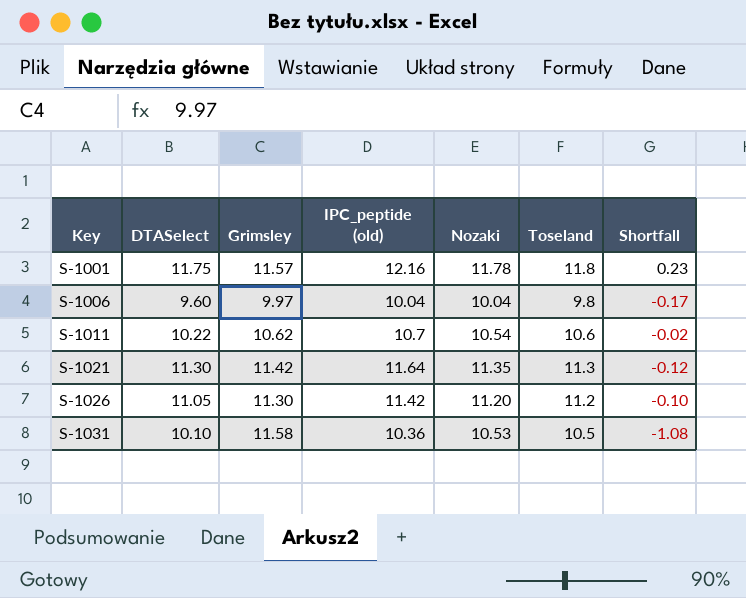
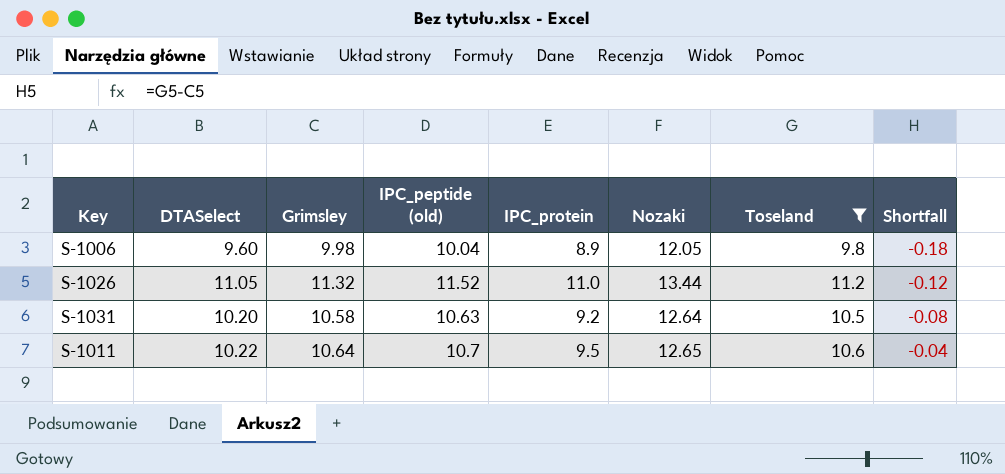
filter: none -> Toseland <= 11.2
row order: Key ascending -> Shortfall ascending
column IPC_protein | position: none -> 5
S-1006 | Grimsley: 9.97 -> 9.98
S-1006 | Nozaki: 10.04 -> 12.05
S-1006 | Shortfall: -0.17 -> -0.18
S-1026 | Grimsley: 11.30 -> 11.32
S-1026 | IPC_peptide (old): 11.42 -> 11.52
S-1026 | Nozaki: 11.20 -> 13.44
S-1026 | Shortfall: -0.10 -> -0.12
S-1031 | DTASelect: 10.10 -> 10.20
S-1031 | Grimsley: 11.58 -> 10.58
S-1031 | IPC_peptide (old): 10.36 -> 10.63
S-1031 | Nozaki: 10.53 -> 12.64
S-1031 | Shortfall: -1.08 -> -0.08
S-1011 | Grimsley: 10.62 -> 10.64
S-1011 | Nozaki: 10.54 -> 12.65
S-1011 | Shortfall: -0.02 -> -0.04

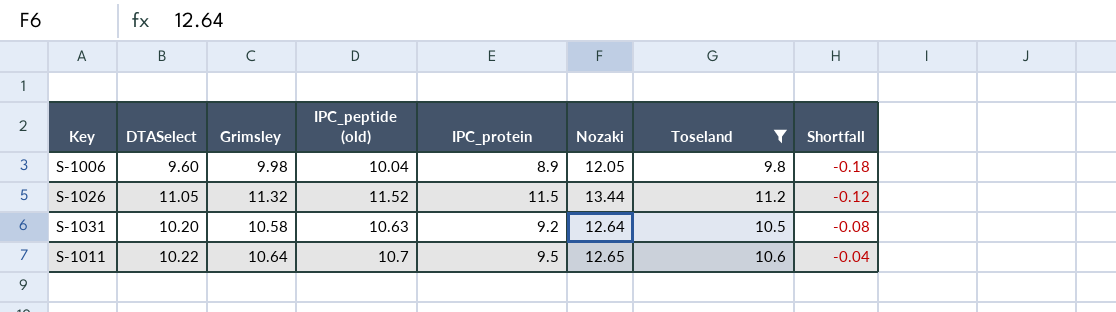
S-1026 | IPC_protein: 11.0 -> 11.5

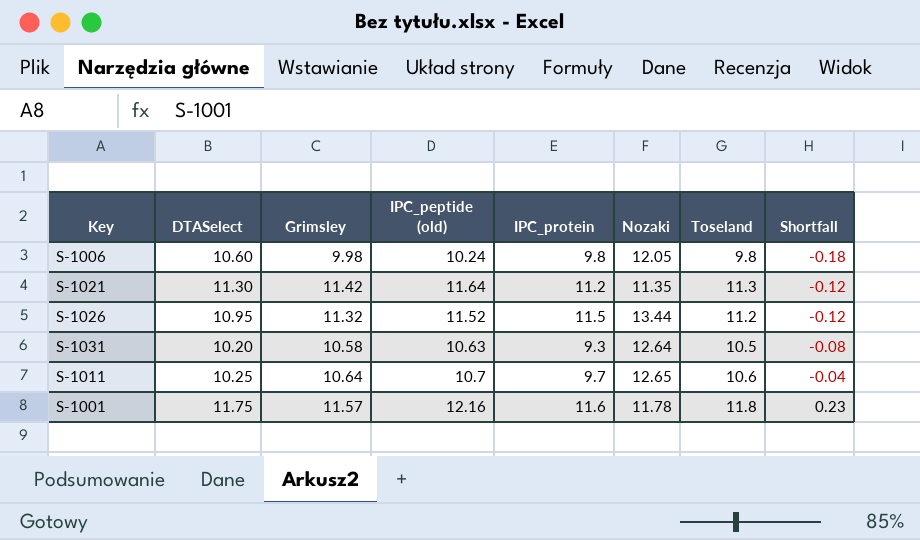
filter: Toseland <= 11.2 -> none
S-1006 | DTASelect: 9.60 -> 10.60
S-1006 | IPC_peptide (old): 10.04 -> 10.24
S-1006 | IPC_protein: 8.9 -> 9.8
S-1026 | DTASelect: 11.05 -> 10.95
S-1031 | IPC_protein: 9.2 -> 9.3
S-1011 | DTASelect: 10.22 -> 10.25
S-1011 | IPC_protein: 9.5 -> 9.7

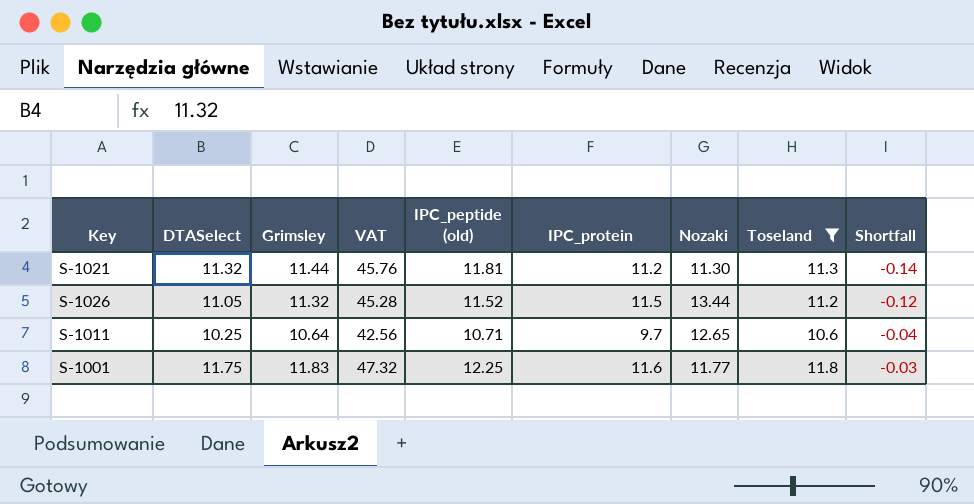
filter: none -> Toseland >= 10.6
column VAT | formula: none -> [Grimsley] * 4
S-1021 | DTASelect: 11.30 -> 11.32
S-1021 | Grimsley: 11.42 -> 11.44
S-1021 | IPC_peptide (old): 11.64 -> 11.81
S-1021 | Nozaki: 11.35 -> 11.30
S-1021 | Shortfall: -0.12 -> -0.14
S-1026 | DTASelect: 10.95 -> 11.05
S-1011 | IPC_peptide (old): 10.7 -> 10.71
S-1001 | Grimsley: 11.57 -> 11.83
S-1001 | IPC_peptide (old): 12.16 -> 12.25
S-1001 | Nozaki: 11.78 -> 11.77
S-1001 | Shortfall: 0.23 -> -0.03

